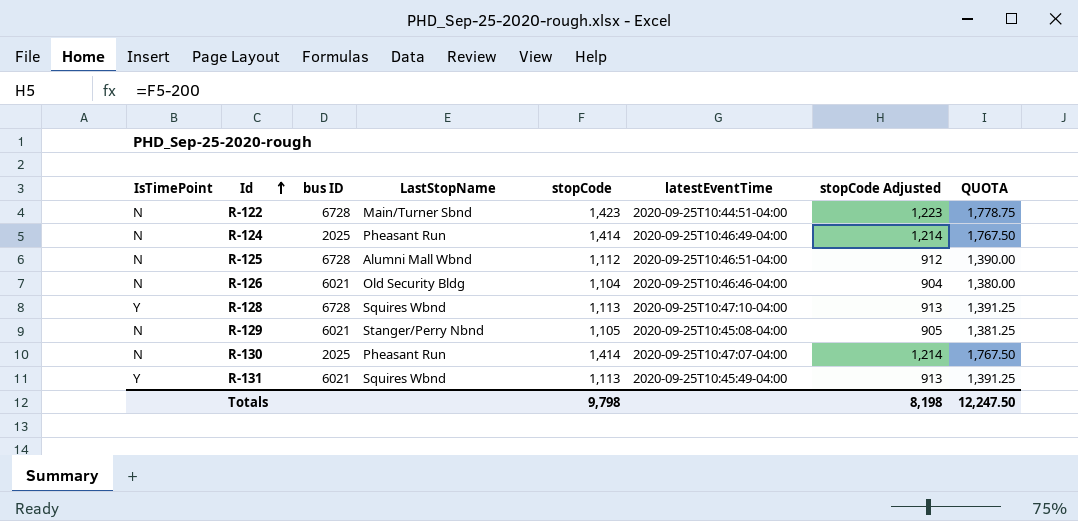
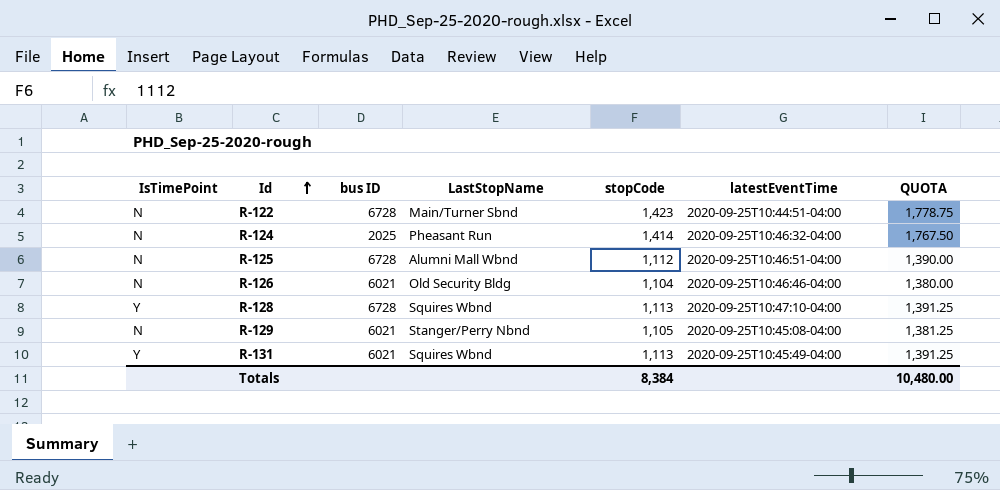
column stopCode Adjusted | formula: [stopCode] - 200 -> none
row R-130: N | 2025 | Pheasant Run | 1,414 | 2020-09-25T10:47:07-04:00 | 1,214 | 1,767.50 -> none
R-124 | latestEventTime: 2020-09-25T10:46:49-04:00 -> 2020-09-25T10:46:32-04:00
Totals | stopCode: 9,798 -> 8,384
Totals | QUOTA: 12,247.50 -> 10,480.00

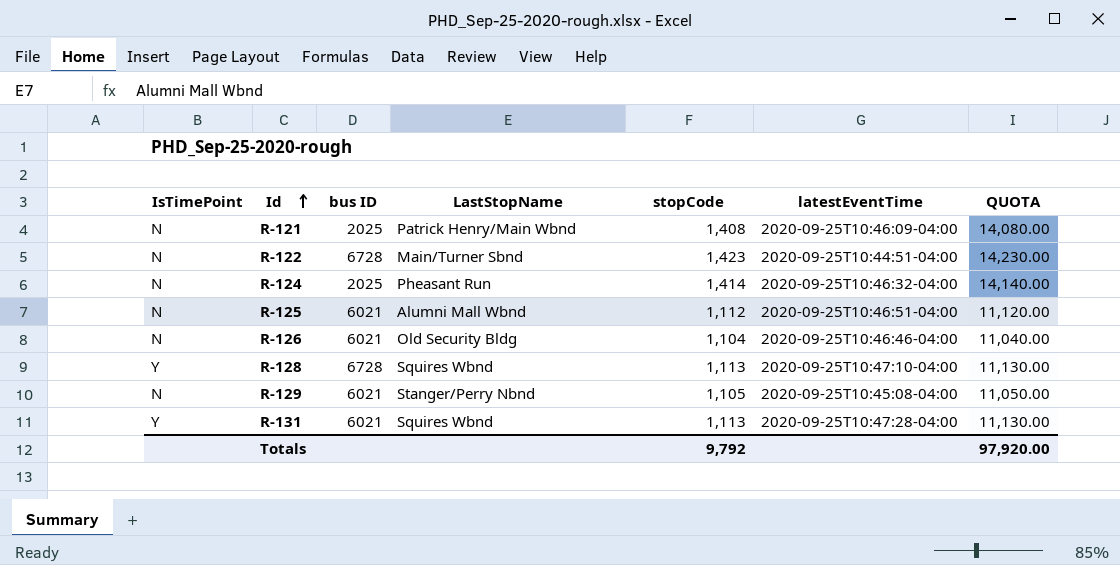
column QUOTA | formula: [stopCode] * 1.25 -> [stopCode] * 10
row R-121: none -> N | 2025 | Patrick Henry/Main Wbnd | 1,408 | 2020-09-25T10:46:09-04:00 | 14,080.00
R-125 | bus ID: 6728 -> 6021
R-131 | latestEventTime: 2020-09-25T10:45:49-04:00 -> 2020-09-25T10:47:28-04:00
Totals | stopCode: 8,384 -> 9,792
Totals | QUOTA: 10,480.00 -> 97,920.00

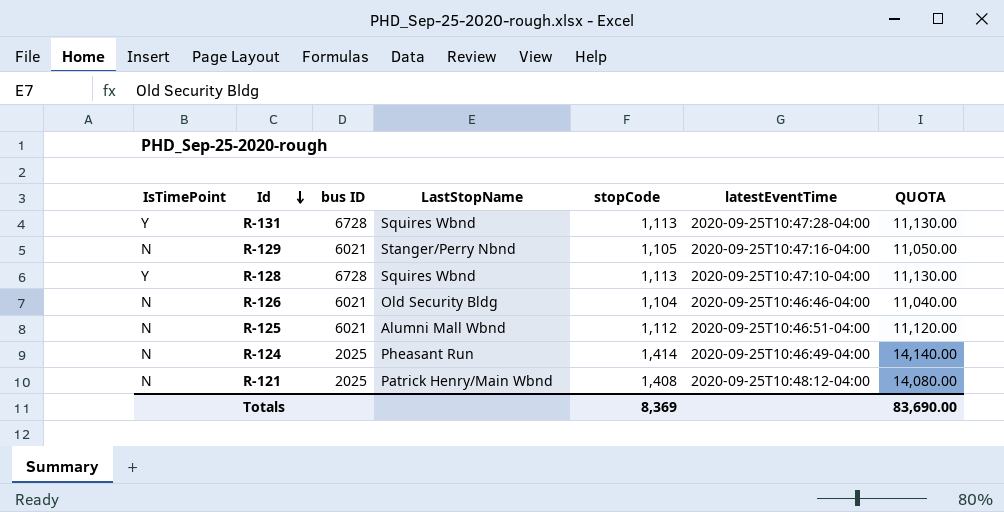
row order: Id ascending -> Id descending
row R-122: N | 6728 | Main/Turner Sbnd | 1,423 | 2020-09-25T10:44:51-04:00 | 14,230.00 -> none
R-131 | bus ID: 6021 -> 6728
R-129 | latestEventTime: 2020-09-25T10:45:08-04:00 -> 2020-09-25T10:47:16-04:00
R-124 | latestEventTime: 2020-09-25T10:46:32-04:00 -> 2020-09-25T10:46:49-04:00
R-121 | latestEventTime: 2020-09-25T10:46:09-04:00 -> 2020-09-25T10:48:12-04:00
Totals | stopCode: 9,792 -> 8,369
Totals | QUOTA: 97,920.00 -> 83,690.00

